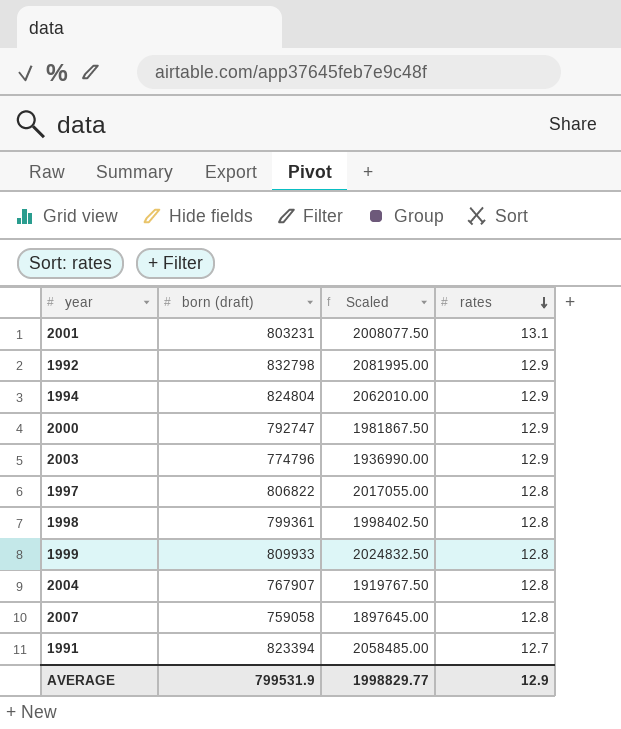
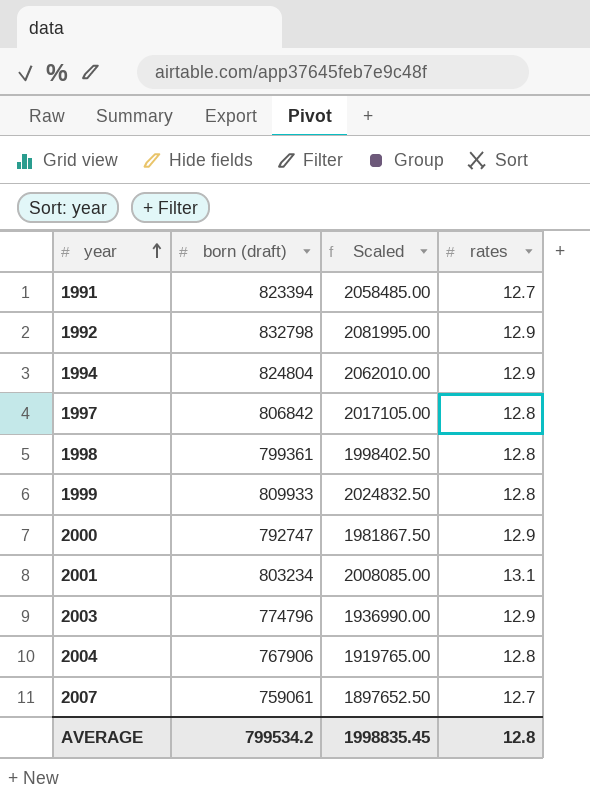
row order: rates descending -> year ascending
1997 | born (draft): 806822 -> 806842
1997 | Scaled: 2017055.00 -> 2017105.00
2001 | born (draft): 803231 -> 803234
2001 | Scaled: 2008077.50 -> 2008085.00
2004 | born (draft): 767907 -> 767906
2004 | Scaled: 1919767.50 -> 1919765.00
2007 | born (draft): 759058 -> 759061
2007 | Scaled: 1897645.00 -> 1897652.50
2007 | rates: 12.8 -> 12.7
AVERAGE | born (draft): 799531.9 -> 799534.2
AVERAGE | Scaled: 1998829.77 -> 1998835.45
AVERAGE | rates: 12.9 -> 12.8

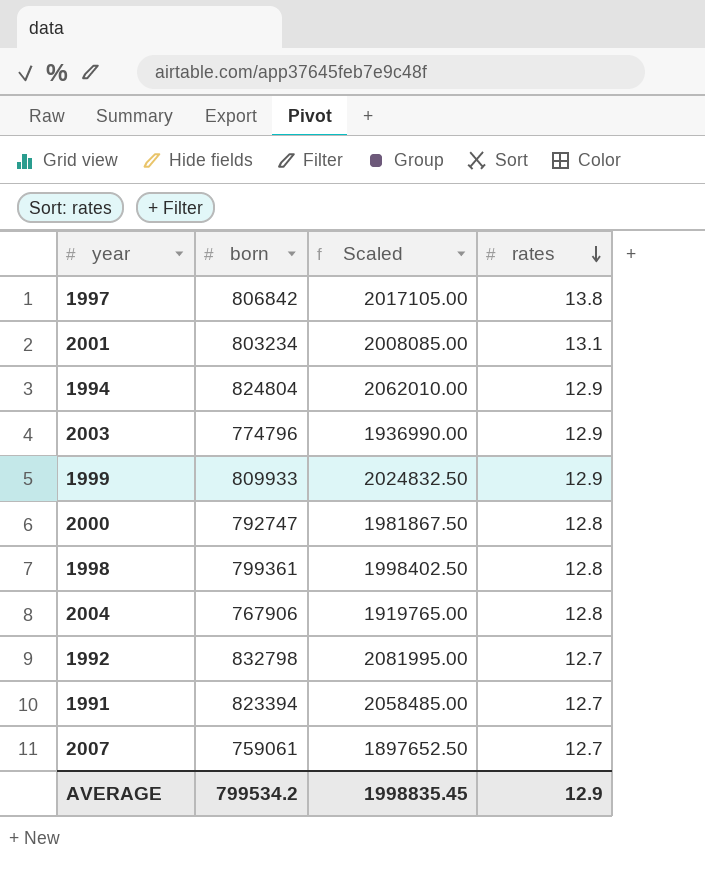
row order: year ascending -> rates descending
column name: born (draft) -> born
1997 | rates: 12.8 -> 13.8
1999 | rates: 12.8 -> 12.9
2000 | rates: 12.9 -> 12.8
1992 | rates: 12.9 -> 12.7
AVERAGE | rates: 12.8 -> 12.9

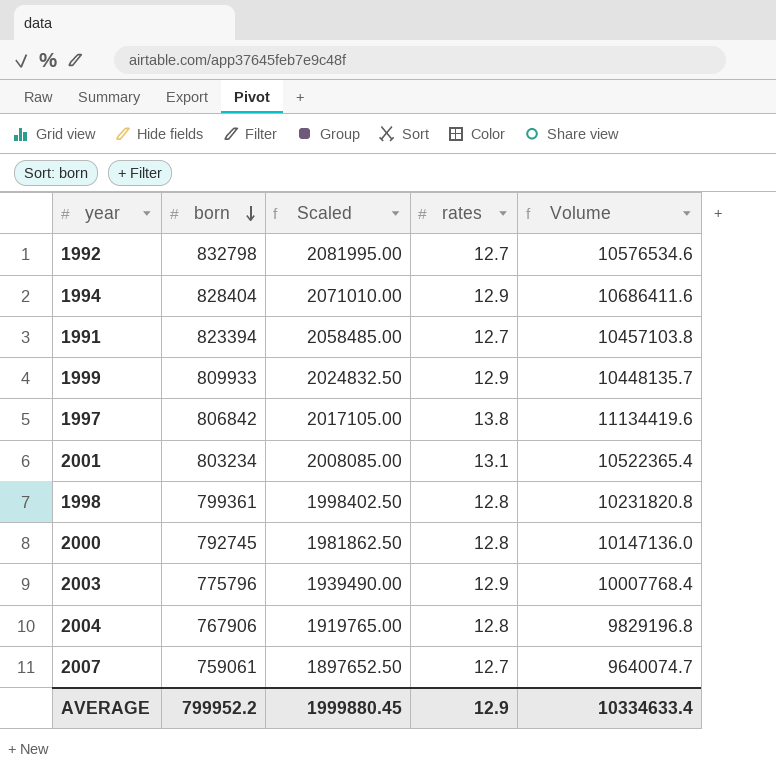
row order: rates descending -> born descending
column Volume | formula: none -> [born] * [rates]
1994 | born: 824804 -> 828404
1994 | Scaled: 2062010.00 -> 2071010.00
2000 | born: 792747 -> 792745
2000 | Scaled: 1981867.50 -> 1981862.50
2003 | born: 774796 -> 775796
2003 | Scaled: 1936990.00 -> 1939490.00
AVERAGE | born: 799534.2 -> 799952.2
AVERAGE | Scaled: 1998835.45 -> 1999880.45

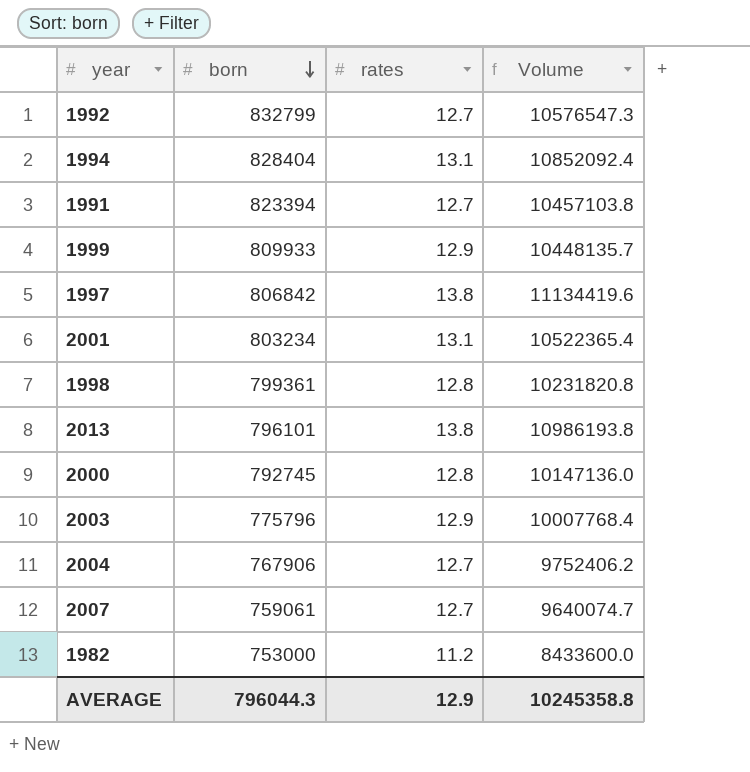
column Scaled | formula: [born] * 2.5 -> none
1992 | born: 832798 -> 832799
1992 | Volume: 10576534.6 -> 10576547.3
1994 | rates: 12.9 -> 13.1
1994 | Volume: 10686411.6 -> 10852092.4
row 2013: none -> 796101 | 13.8 | 10986193.8
2004 | rates: 12.8 -> 12.7
2004 | Volume: 9829196.8 -> 9752406.2
row 1982: none -> 753000 | 11.2 | 8433600.0
AVERAGE | born: 799952.2 -> 796044.3
AVERAGE | Volume: 10334633.4 -> 10245358.8

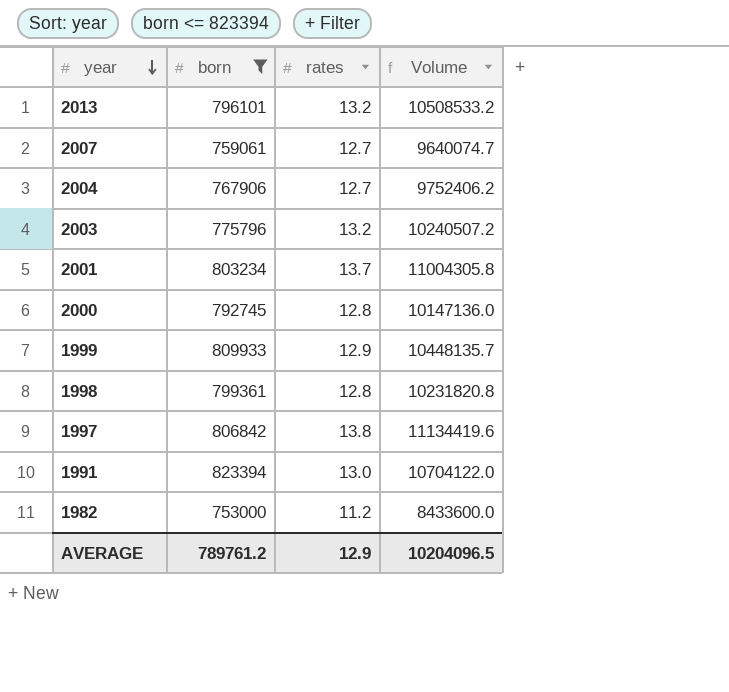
filter: none -> born <= 823394
row order: born descending -> year descending
2013 | rates: 13.8 -> 13.2
2013 | Volume: 10986193.8 -> 10508533.2
2003 | rates: 12.9 -> 13.2
2003 | Volume: 10007768.4 -> 10240507.2
2001 | rates: 13.1 -> 13.7
2001 | Volume: 10522365.4 -> 11004305.8
1991 | rates: 12.7 -> 13.0
1991 | Volume: 10457103.8 -> 10704122.0
AVERAGE | born: 796044.3 -> 789761.2
AVERAGE | Volume: 10245358.8 -> 10204096.5

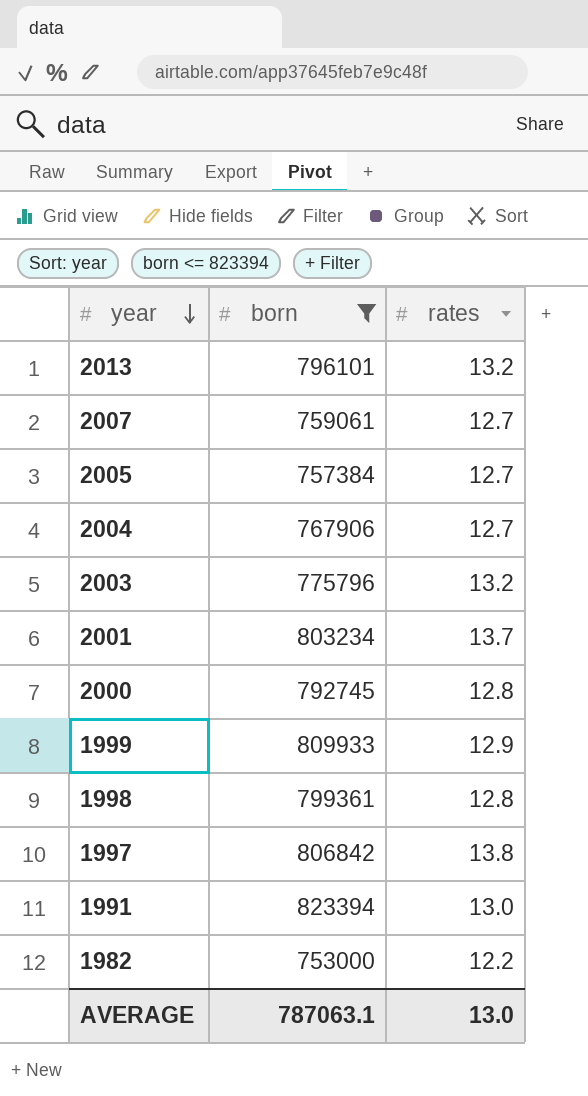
column Volume | formula: [born] * [rates] -> none
row 2005: none -> 757384 | 12.7
1982 | rates: 11.2 -> 12.2
AVERAGE | born: 789761.2 -> 787063.1
AVERAGE | rates: 12.9 -> 13.0

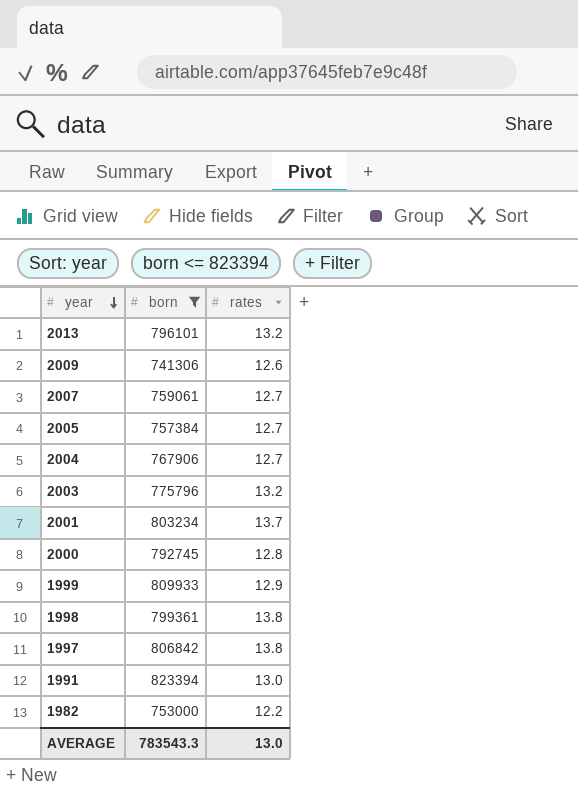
row 2009: none -> 741306 | 12.6
1998 | rates: 12.8 -> 13.8
AVERAGE | born: 787063.1 -> 783543.3

